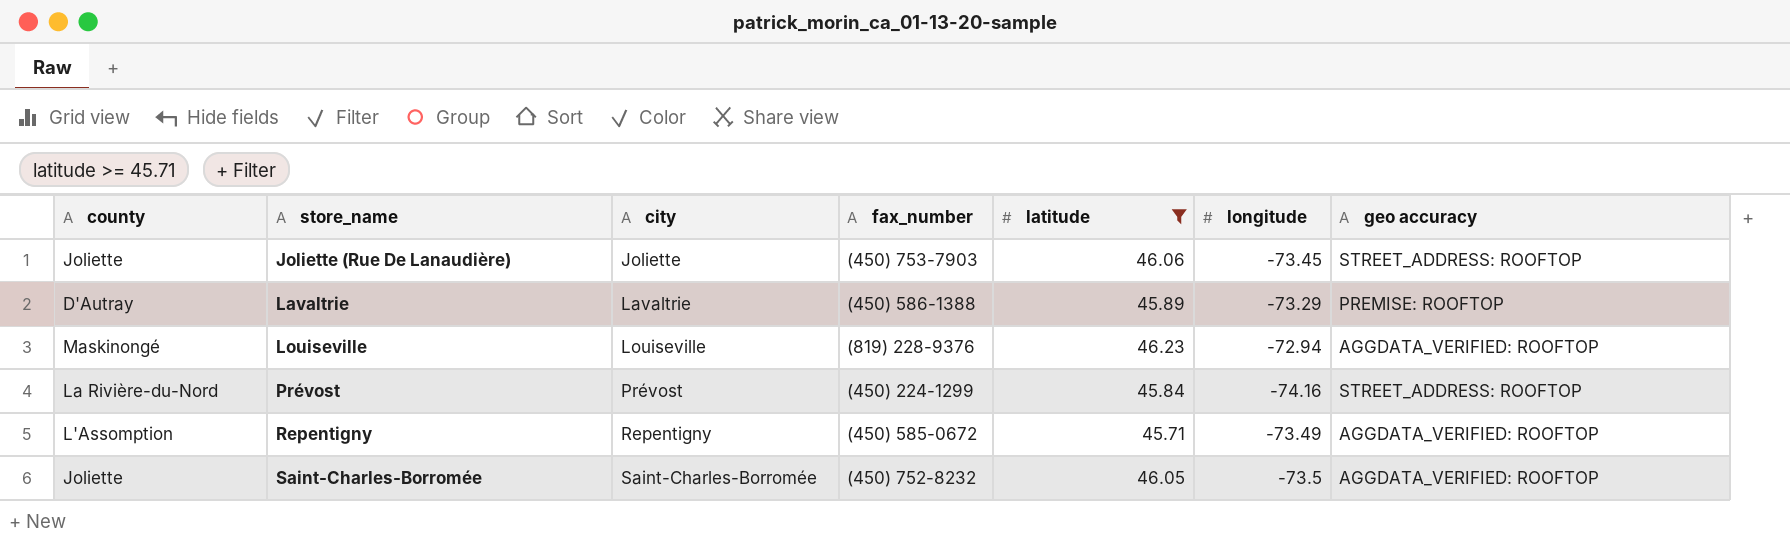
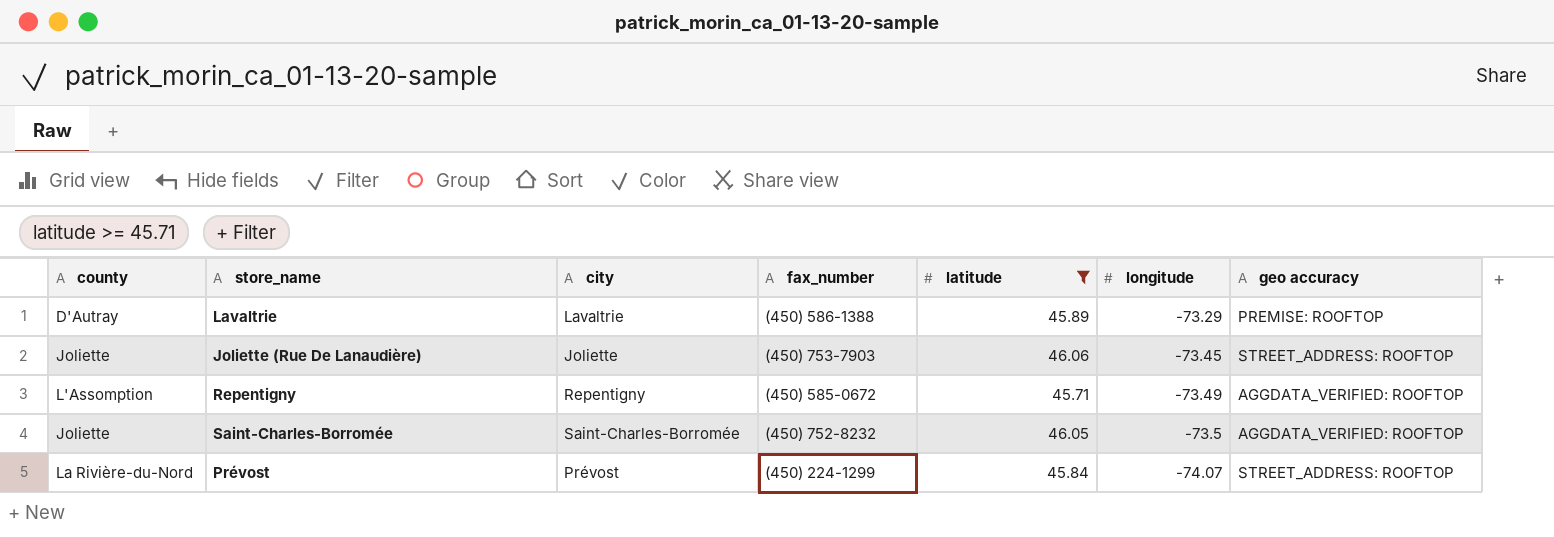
row order: store_name ascending -> longitude descending
row Louiseville: Maskinongé | Louiseville | (819) 228-9376 | 46.23 | -72.94 | AGGDATA_VERIFIED: ROOFTOP -> none
Prévost | longitude: -74.16 -> -74.07

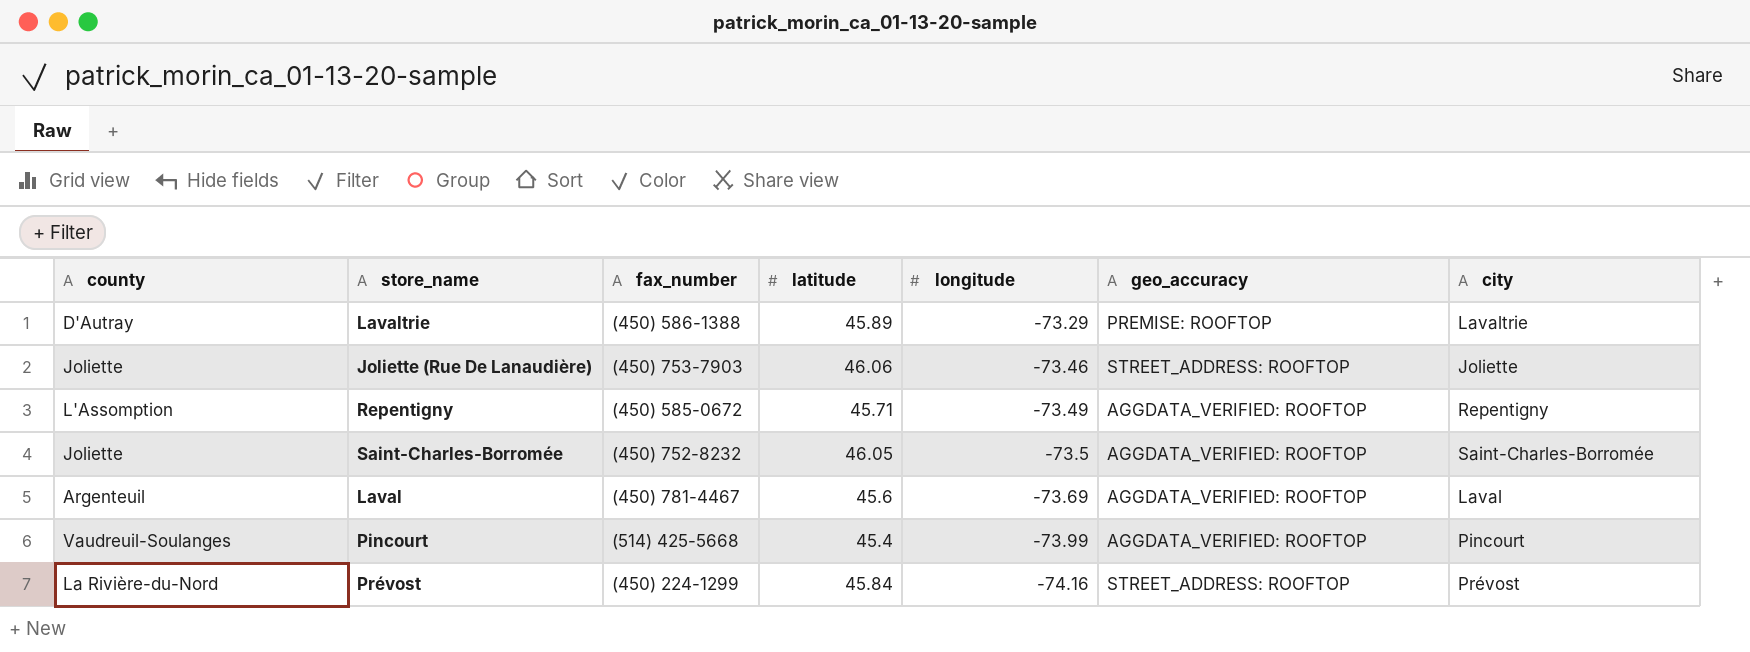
filter: latitude >= 45.71 -> none
column name: geo accuracy -> geo_accuracy
column city | position: 3 -> 7
Joliette (Rue De Lanaudière) | longitude: -73.45 -> -73.46
Prévost | longitude: -74.07 -> -74.16

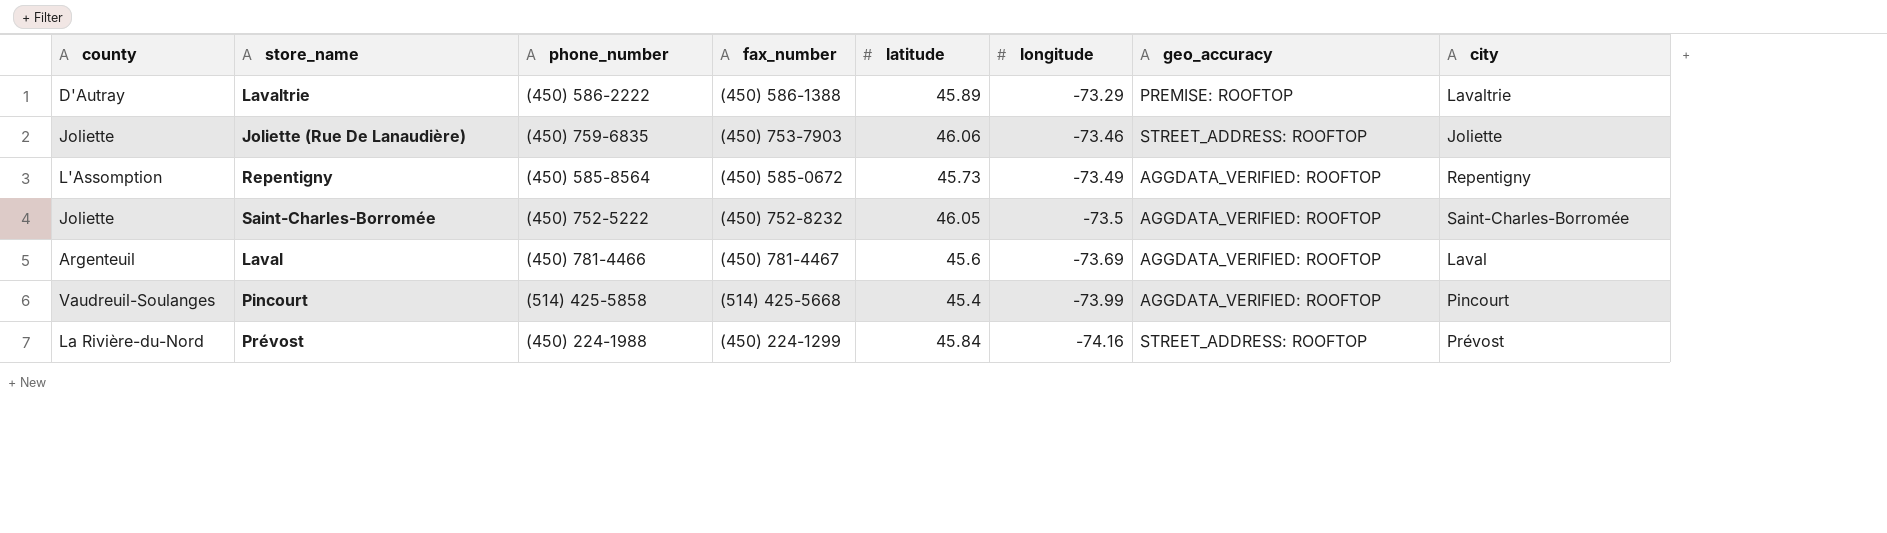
column phone_number | position: none -> 3
Repentigny | latitude: 45.71 -> 45.73

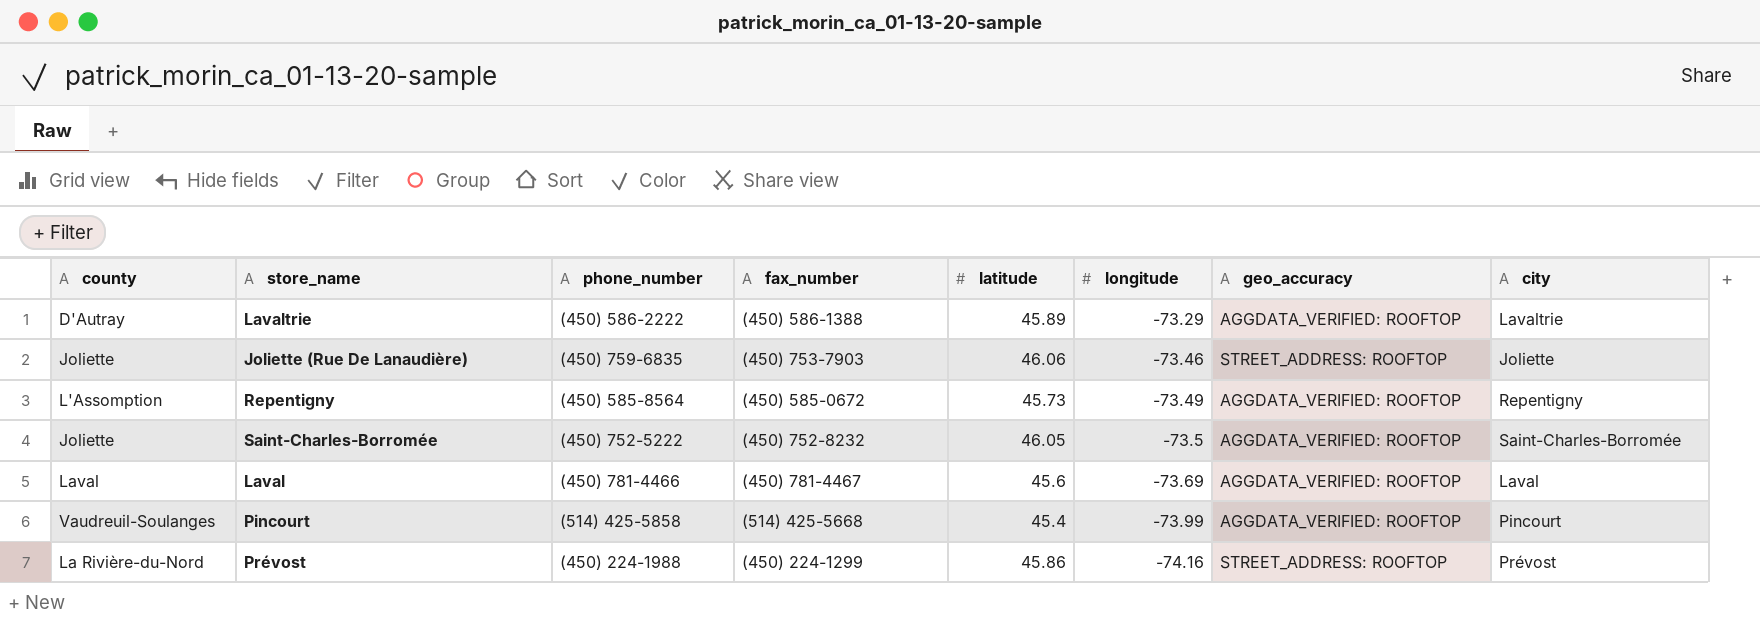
Lavaltrie | geo_accuracy: PREMISE: ROOFTOP -> AGGDATA_VERIFIED: ROOFTOP
Laval | county: Argenteuil -> Laval
Prévost | latitude: 45.84 -> 45.86

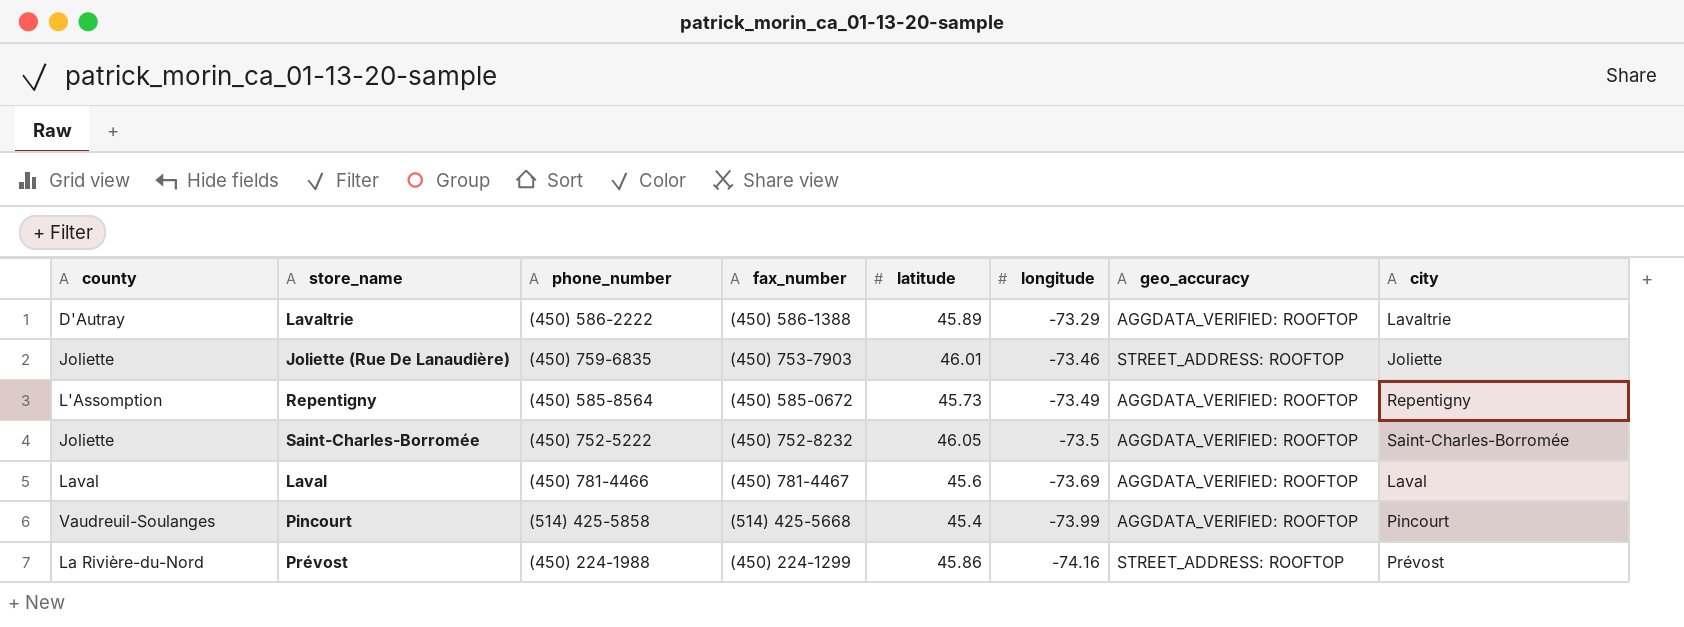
Joliette (Rue De Lanaudière) | latitude: 46.06 -> 46.01

